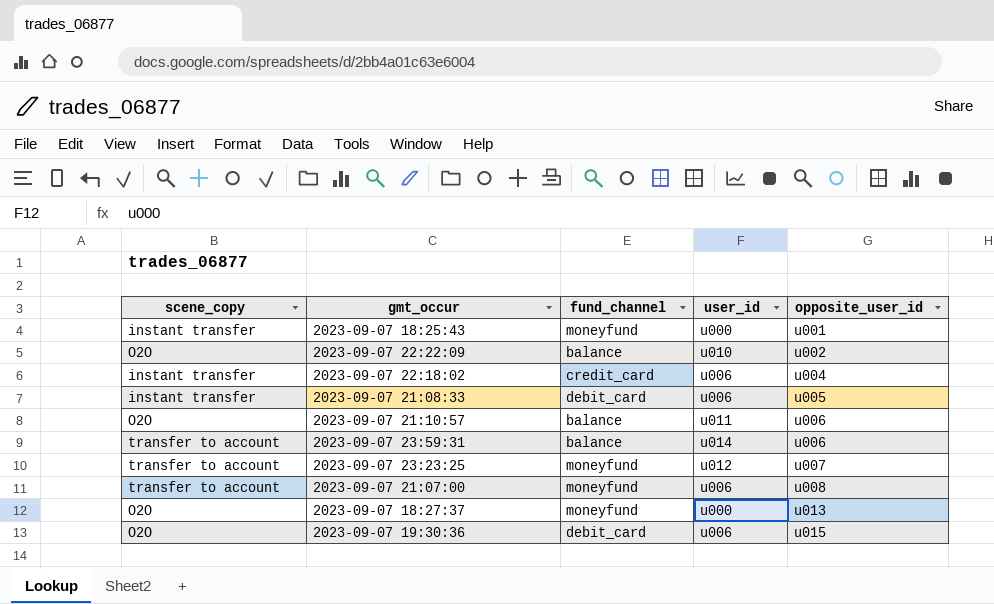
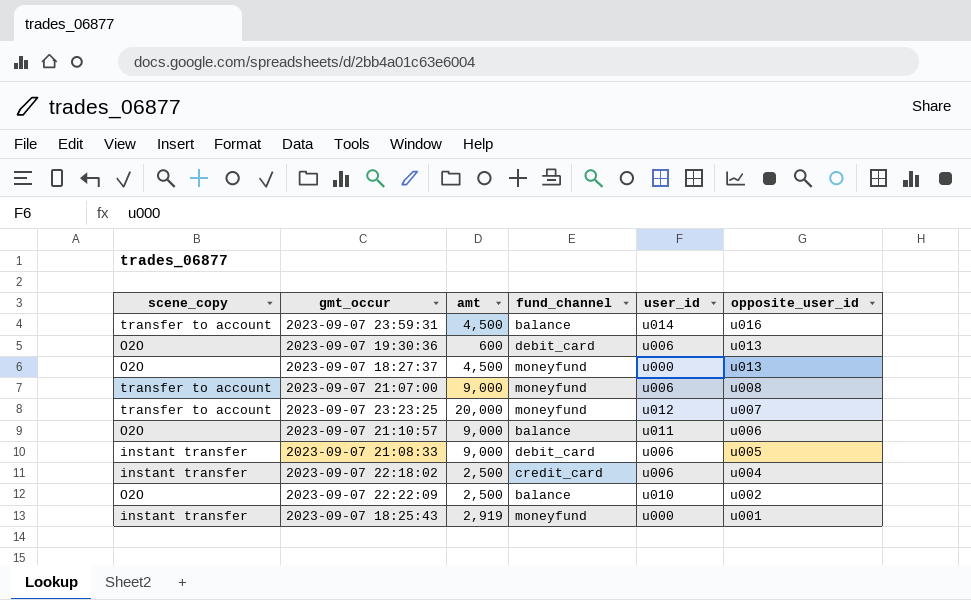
row order: opposite_user_id ascending -> opposite_user_id descending
column amt | position: none -> 3
2023-09-07 23:59:31 | opposite_user_id: u006 -> u016
2023-09-07 19:30:36 | opposite_user_id: u015 -> u013

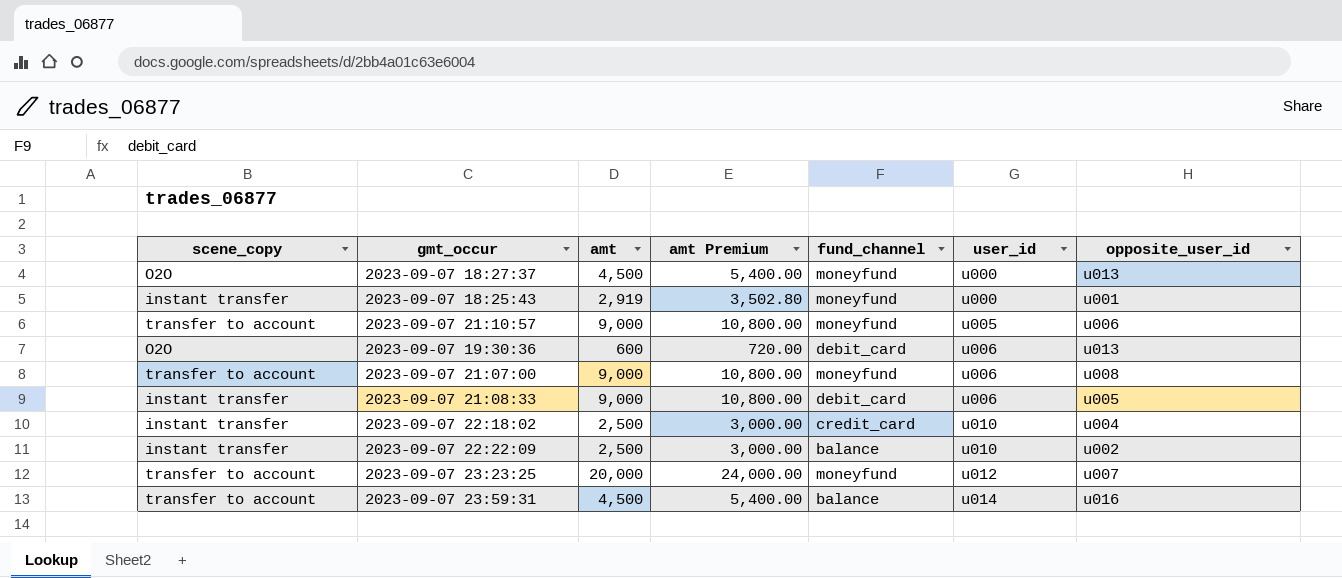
row order: opposite_user_id descending -> user_id ascending
column amt Premium | formula: none -> [amt] * 1.2
2023-09-07 21:10:57 | scene_copy: O2O -> transfer to account
2023-09-07 21:10:57 | fund_channel: balance -> moneyfund
2023-09-07 21:10:57 | user_id: u011 -> u005
2023-09-07 22:18:02 | user_id: u006 -> u010
2023-09-07 22:22:09 | scene_copy: O2O -> instant transfer

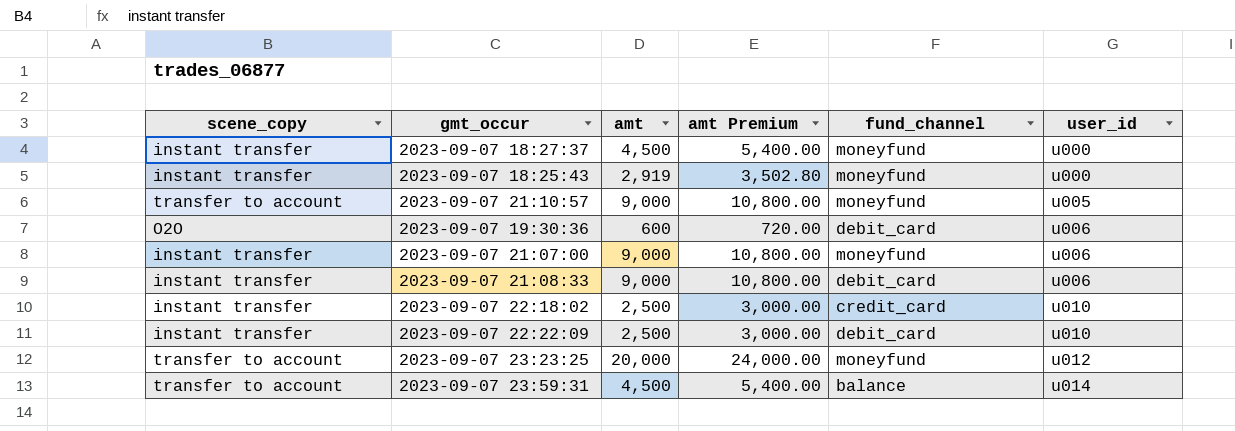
column opposite_user_id | position: 7 -> none
2023-09-07 18:27:37 | scene_copy: O2O -> instant transfer
2023-09-07 21:07:00 | scene_copy: transfer to account -> instant transfer
2023-09-07 22:22:09 | fund_channel: balance -> debit_card

